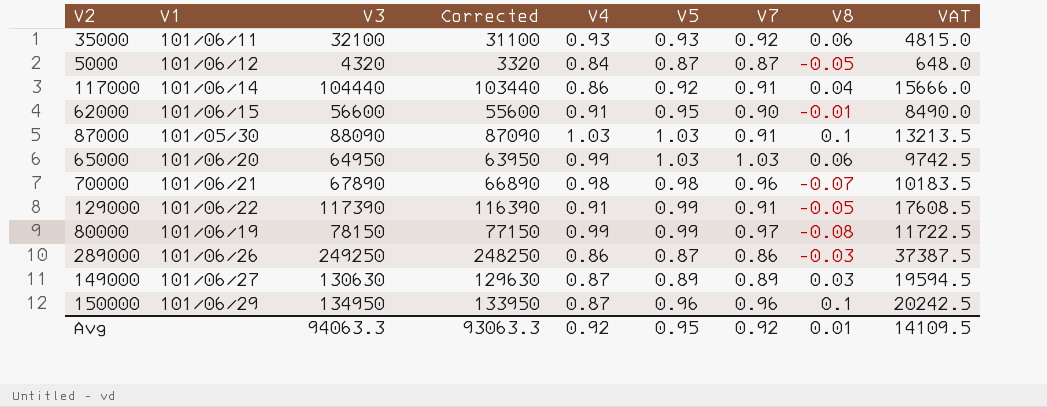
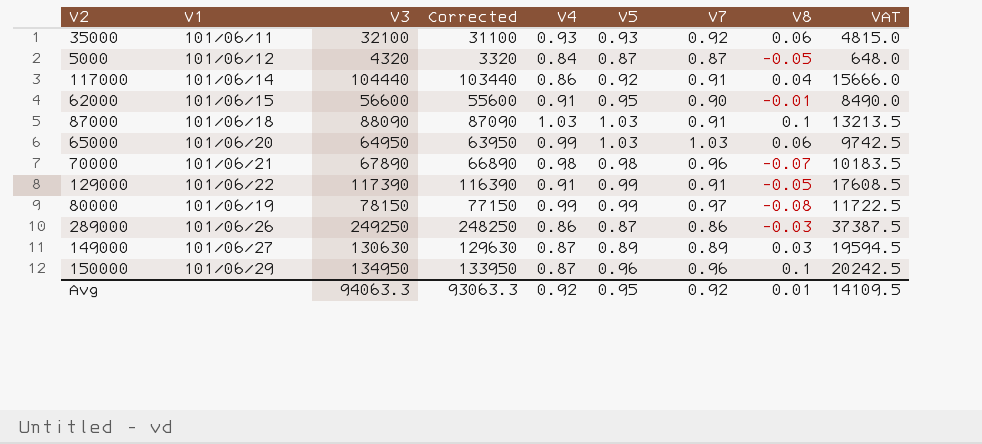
87000 | V1: 101/05/30 -> 101/06/18

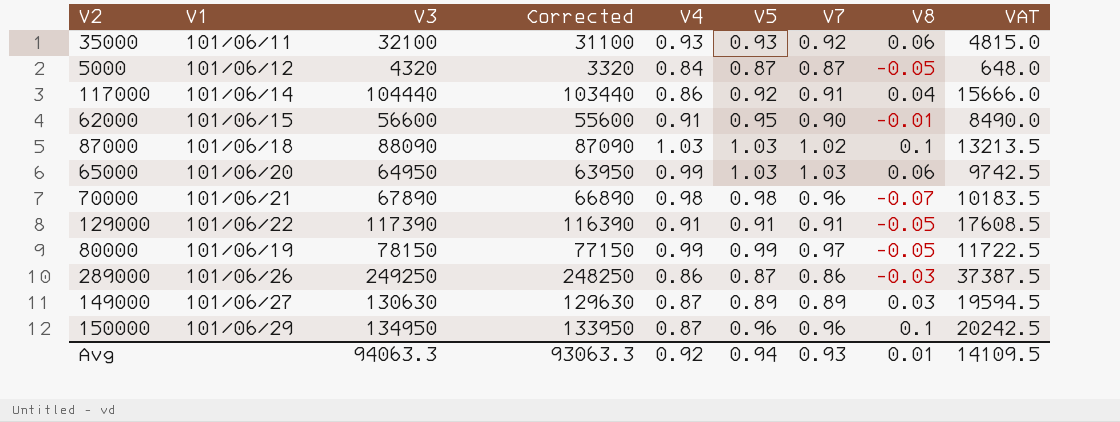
87000 | V7: 0.91 -> 1.02
129000 | V5: 0.99 -> 0.91
80000 | V8: -0.08 -> -0.05
Avg | V5: 0.95 -> 0.94
Avg | V7: 0.92 -> 0.93

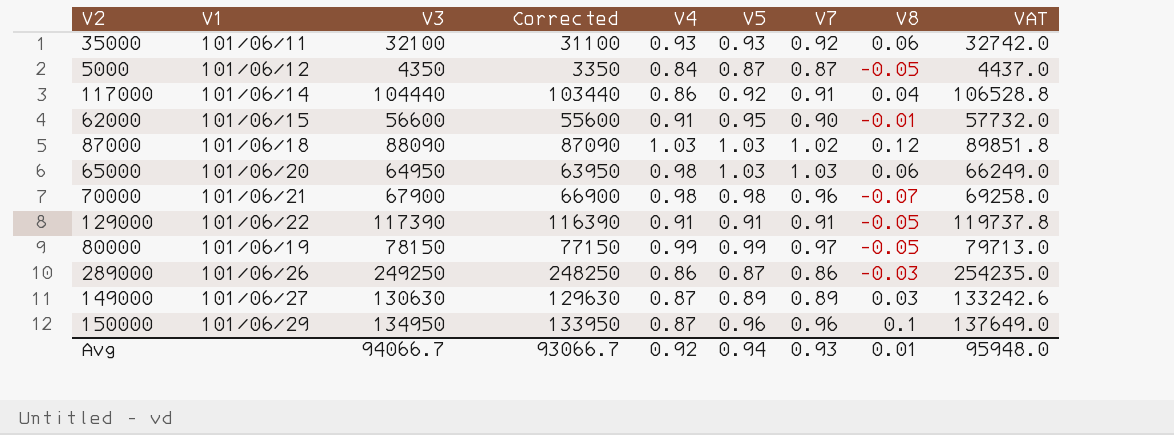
column VAT | formula: [V3] * 0.15 -> [V3] * 1.02
5000 | V3: 4320 -> 4350
5000 | Corrected: 3320 -> 3350
87000 | V8: 0.1 -> 0.12
65000 | V4: 0.99 -> 0.98
70000 | V3: 67890 -> 67900
70000 | Corrected: 66890 -> 66900
Avg | V3: 94063.3 -> 94066.7
Avg | Corrected: 93063.3 -> 93066.7
Avg | VAT: 14109.5 -> 95948.0

